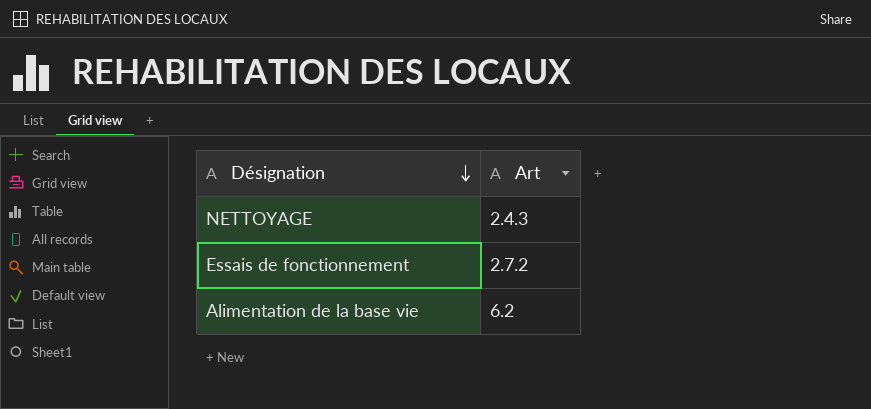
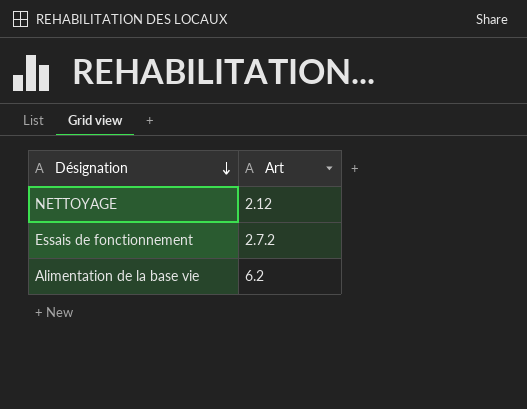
NETTOYAGE | Art: 2.4.3 -> 2.12

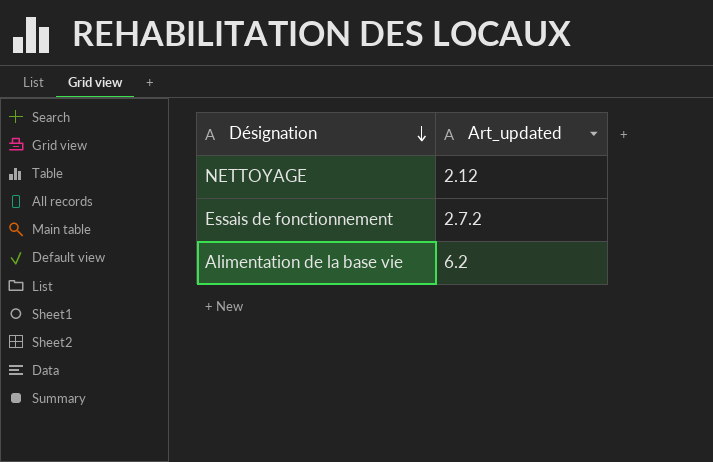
column name: Art -> Art_updated

